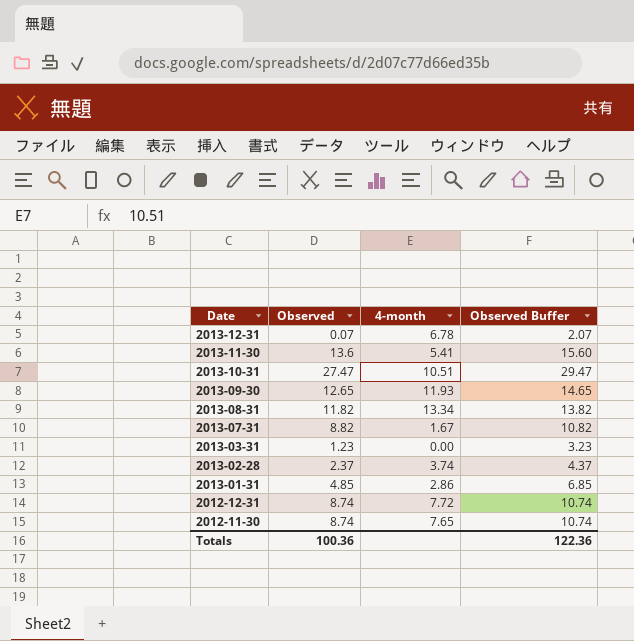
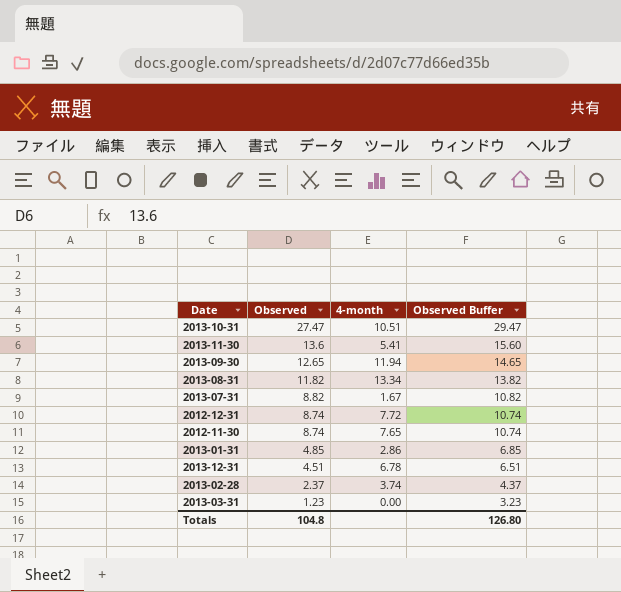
row order: Date descending -> Observed descending
2013-09-30 | 4-month: 11.93 -> 11.94
2013-12-31 | Observed: 0.07 -> 4.51
2013-12-31 | Observed Buffer: 2.07 -> 6.51
Totals | Observed: 100.36 -> 104.8
Totals | Observed Buffer: 122.36 -> 126.80

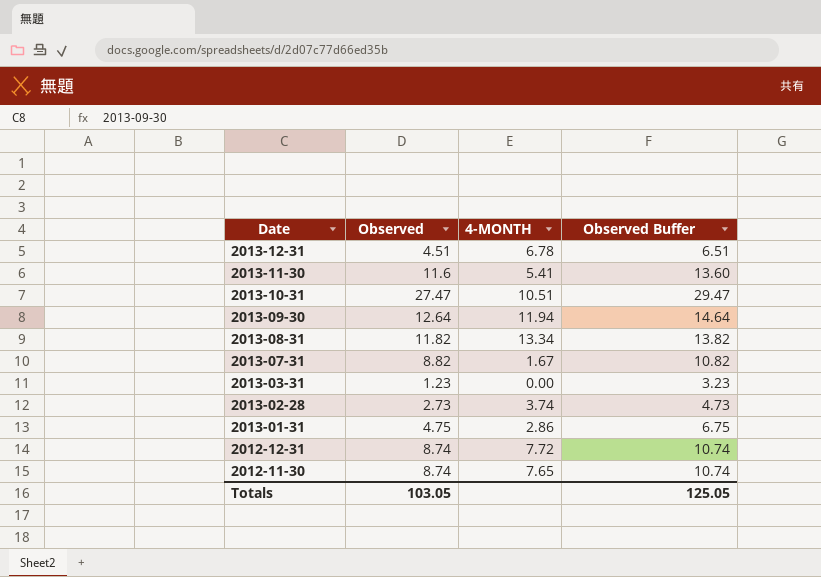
row order: Observed descending -> Date descending
column name: 4-month -> 4-MONTH
2013-11-30 | Observed: 13.6 -> 11.6
2013-11-30 | Observed Buffer: 15.60 -> 13.60
2013-09-30 | Observed: 12.65 -> 12.64
2013-09-30 | Observed Buffer: 14.65 -> 14.64
2013-02-28 | Observed: 2.37 -> 2.73
2013-02-28 | Observed Buffer: 4.37 -> 4.73
2013-01-31 | Observed: 4.85 -> 4.75
2013-01-31 | Observed Buffer: 6.85 -> 6.75
Totals | Observed: 104.8 -> 103.05
Totals | Observed Buffer: 126.80 -> 125.05

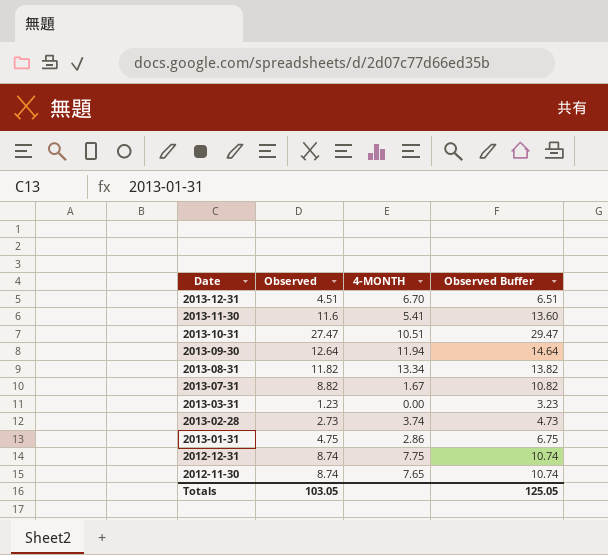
2013-12-31 | 4-MONTH: 6.78 -> 6.70
2012-12-31 | 4-MONTH: 7.72 -> 7.75

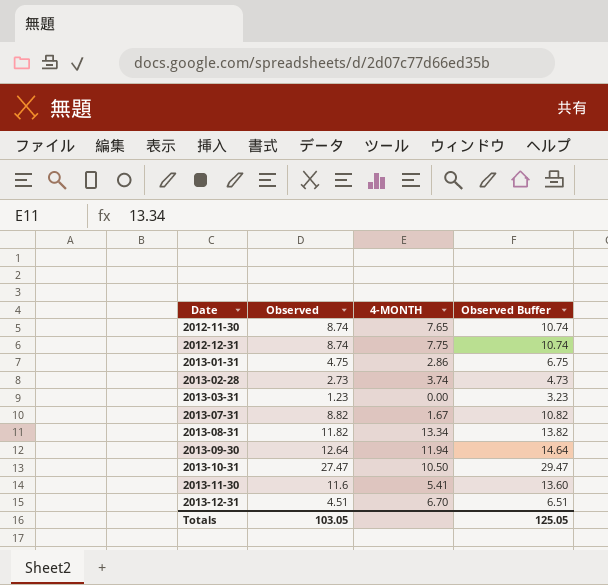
row order: Date descending -> Date ascending
2013-10-31 | 4-MONTH: 10.51 -> 10.50

